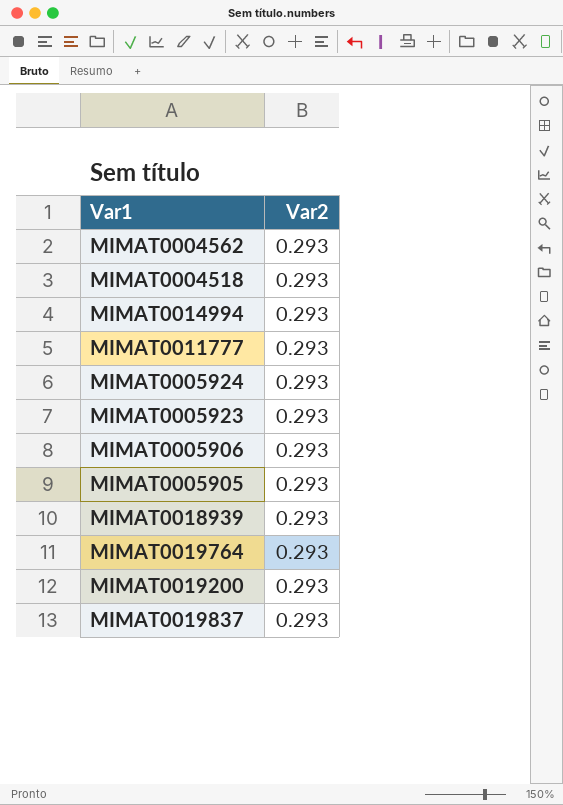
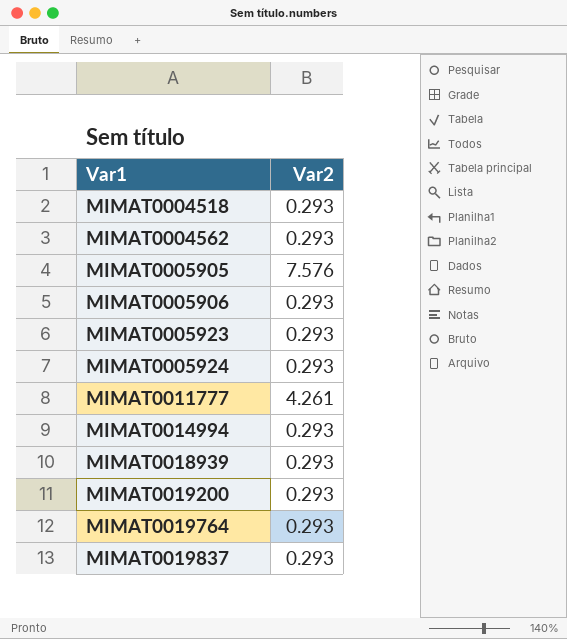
row order: none -> Var1 ascending
MIMAT0005905 | Var2: 0.293 -> 7.576
MIMAT0011777 | Var2: 0.293 -> 4.261

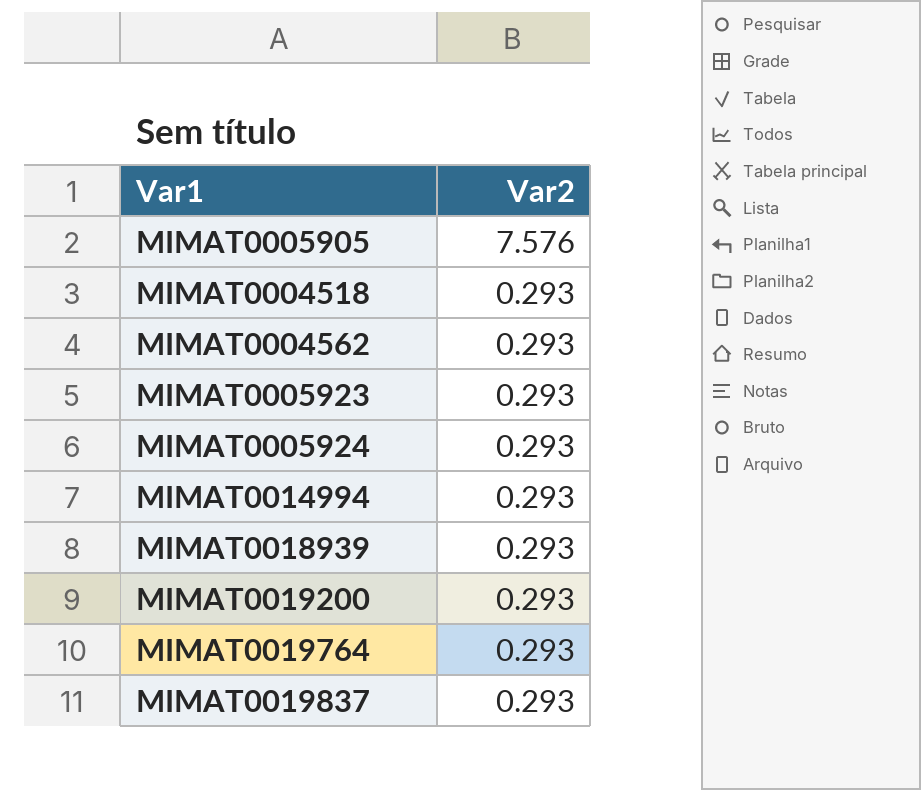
row order: Var1 ascending -> Var2 descending
row MIMAT0005906: 0.293 -> none
row MIMAT0011777: 4.261 -> none

